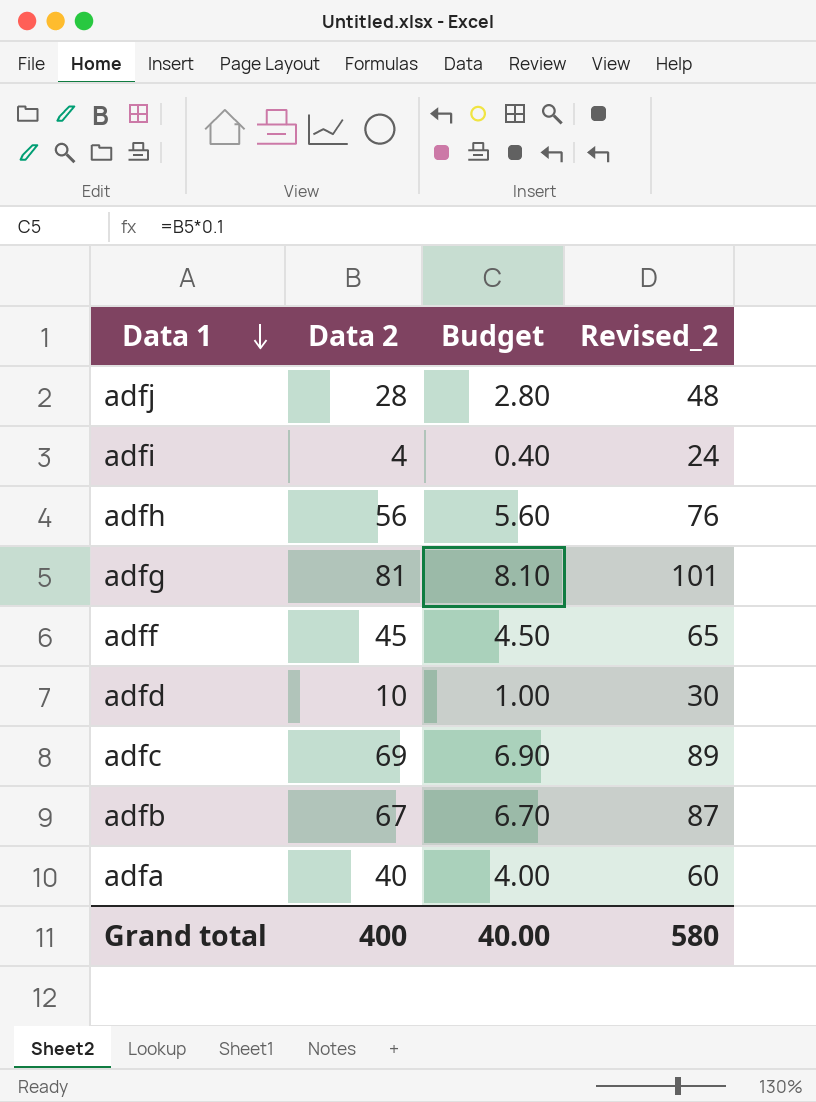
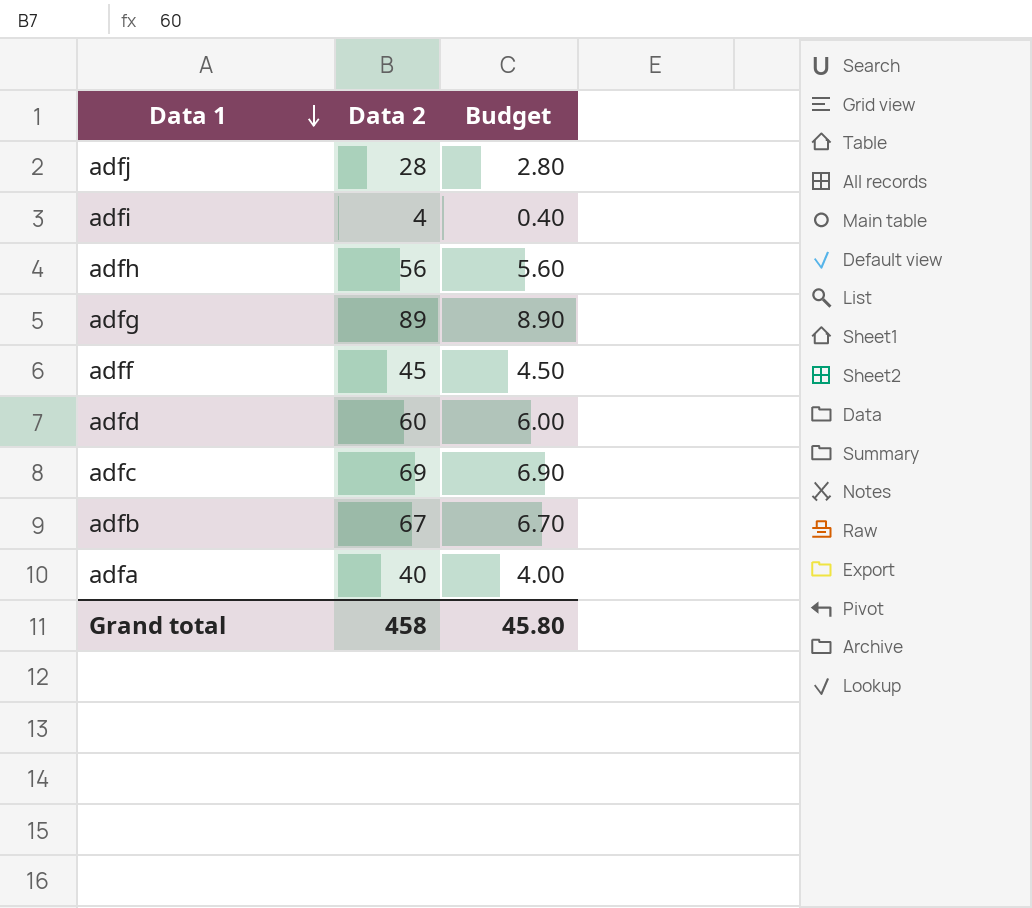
column Revised_2 | formula: [Data 2] + 20 -> none
adfg | Data 2: 81 -> 89
adfg | Budget: 8.10 -> 8.90
adfd | Data 2: 10 -> 60
adfd | Budget: 1.00 -> 6.00
Grand total | Data 2: 400 -> 458
Grand total | Budget: 40.00 -> 45.80

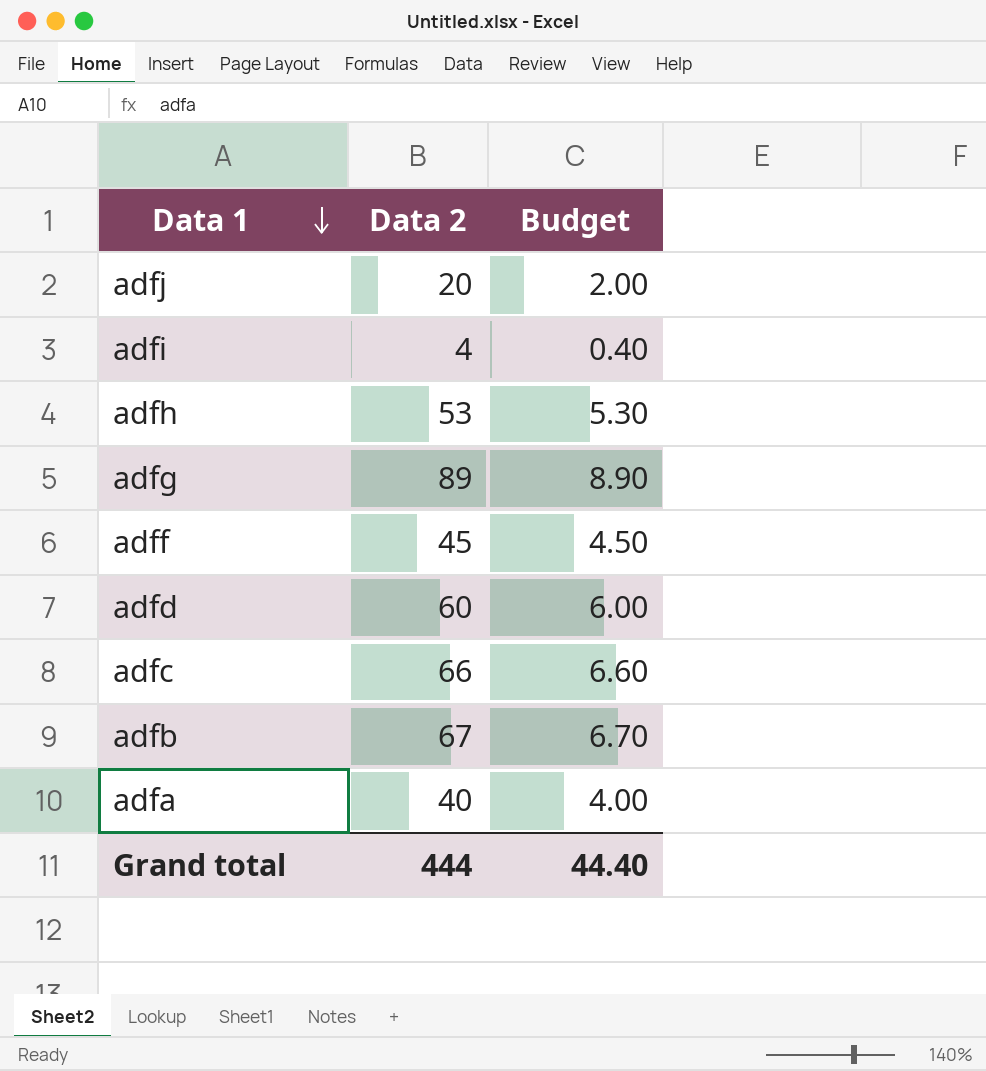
adfj | Data 2: 28 -> 20
adfj | Budget: 2.80 -> 2.00
adfh | Data 2: 56 -> 53
adfh | Budget: 5.60 -> 5.30
adfc | Data 2: 69 -> 66
adfc | Budget: 6.90 -> 6.60
Grand total | Data 2: 458 -> 444
Grand total | Budget: 45.80 -> 44.40

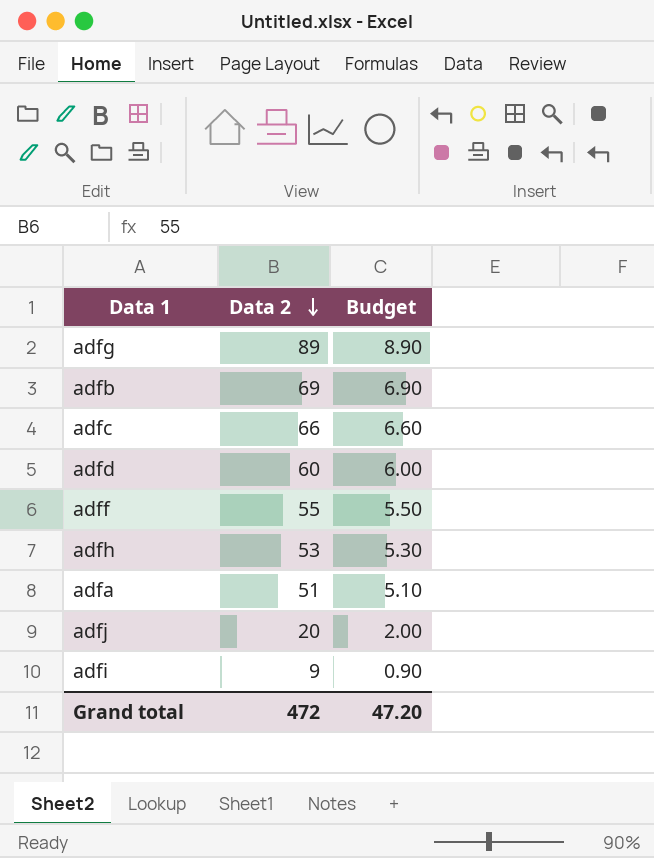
row order: Data 1 descending -> Data 2 descending
adfb | Data 2: 67 -> 69
adfb | Budget: 6.70 -> 6.90
adff | Data 2: 45 -> 55
adff | Budget: 4.50 -> 5.50
adfa | Data 2: 40 -> 51
adfa | Budget: 4.00 -> 5.10
adfi | Data 2: 4 -> 9
adfi | Budget: 0.40 -> 0.90
Grand total | Data 2: 444 -> 472
Grand total | Budget: 44.40 -> 47.20

